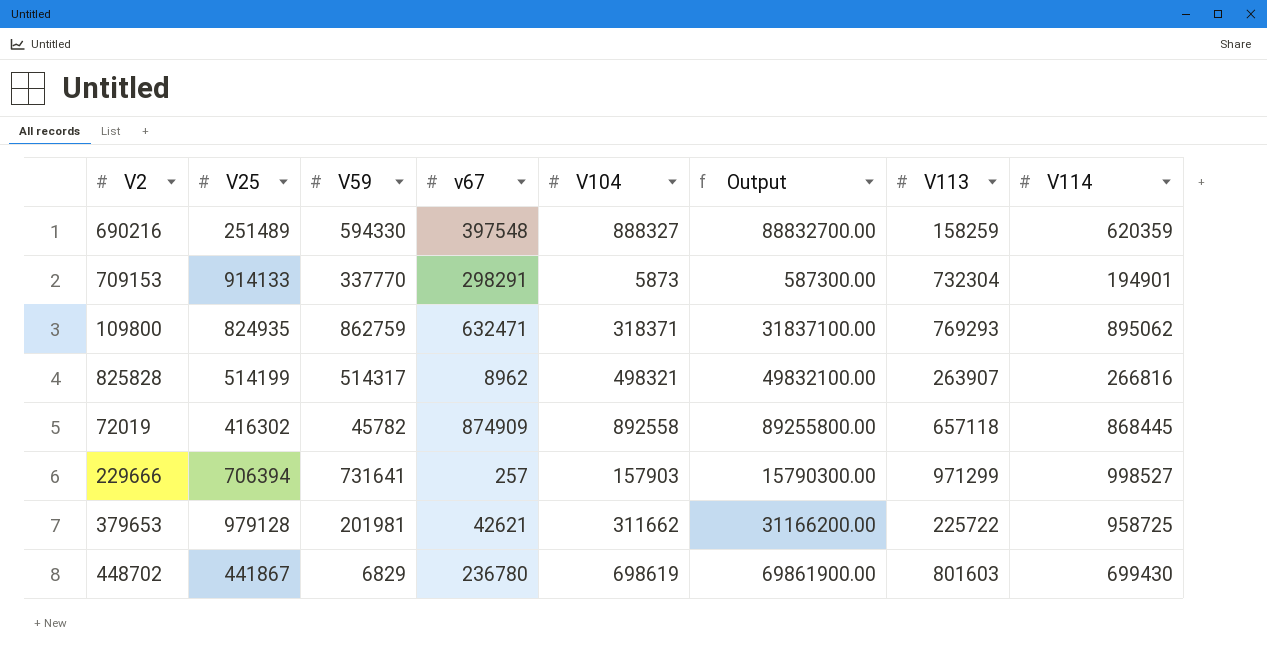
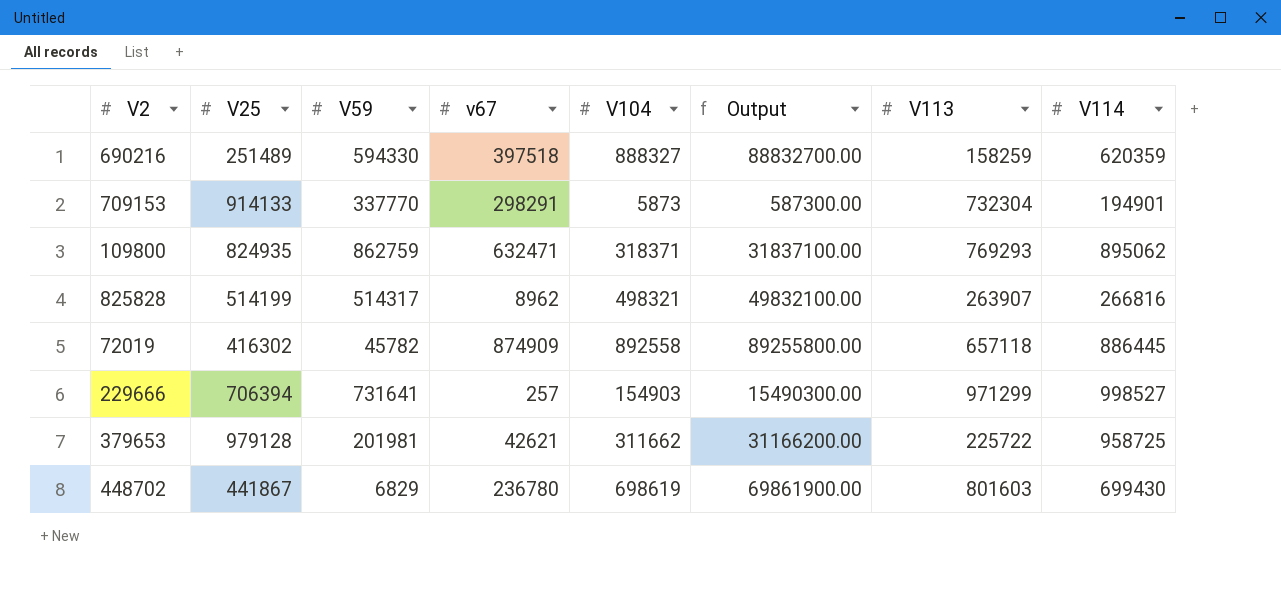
690216 | v67: 397548 -> 397518
72019 | V114: 868445 -> 886445
229666 | V104: 157903 -> 154903
229666 | Output: 15790300.00 -> 15490300.00

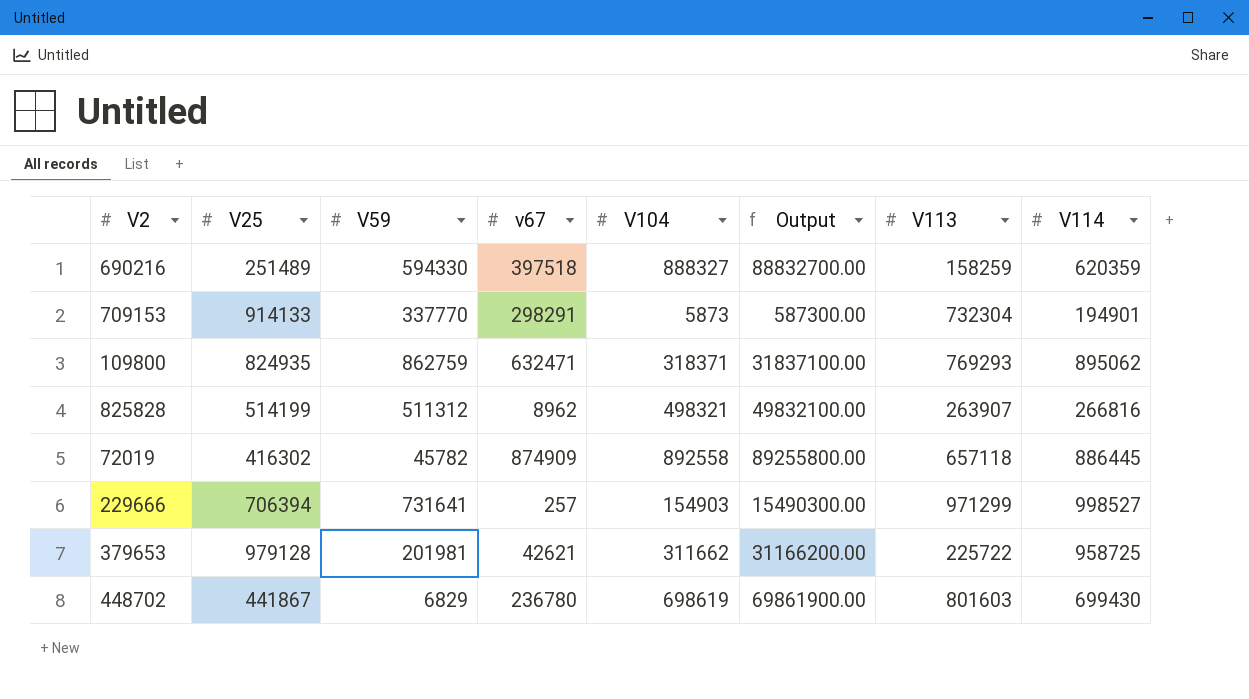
825828 | V59: 514317 -> 511312

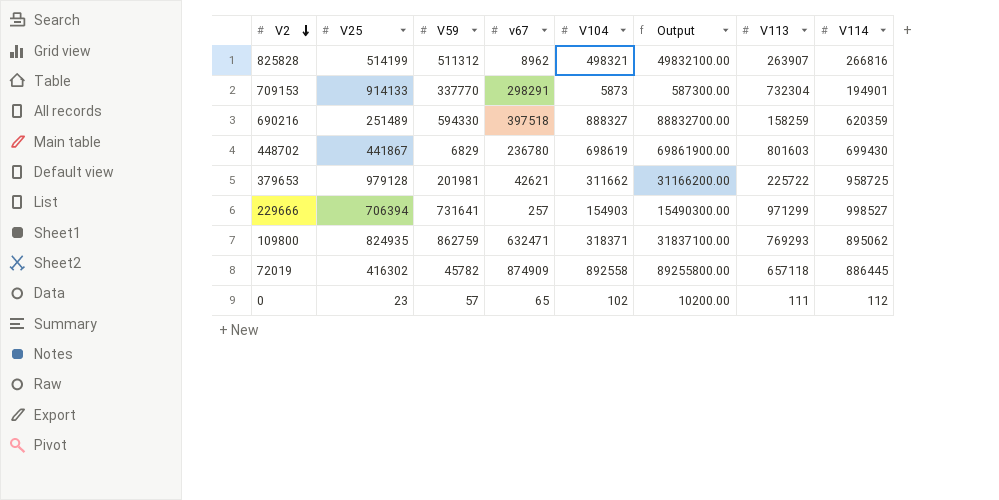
row order: none -> V2 descending
row 0: none -> 23 | 57 | 65 | 102 | 10200.00 | 111 | 112

